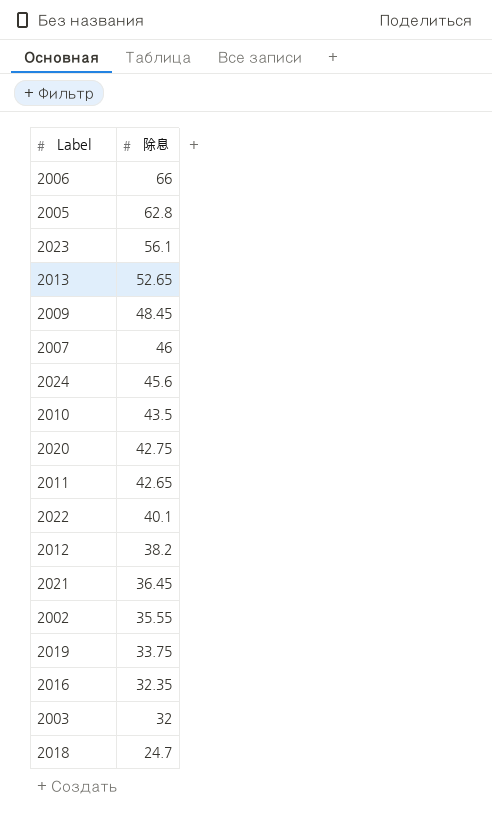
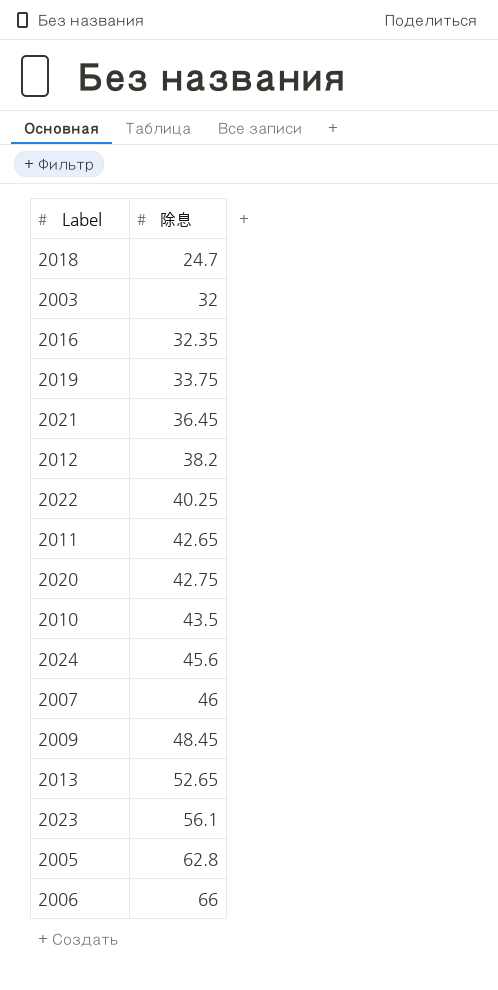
row order: 除息 descending -> 除息 ascending
row 2002: 35.55 -> none
2022 | 除息: 40.1 -> 40.25

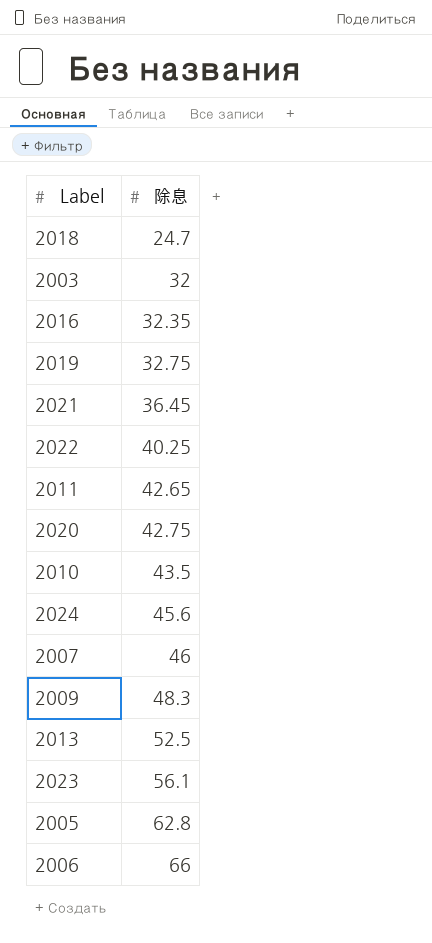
row 2012: 38.2 -> none
2019 | 除息: 33.75 -> 32.75
2009 | 除息: 48.45 -> 48.3
2013 | 除息: 52.65 -> 52.5

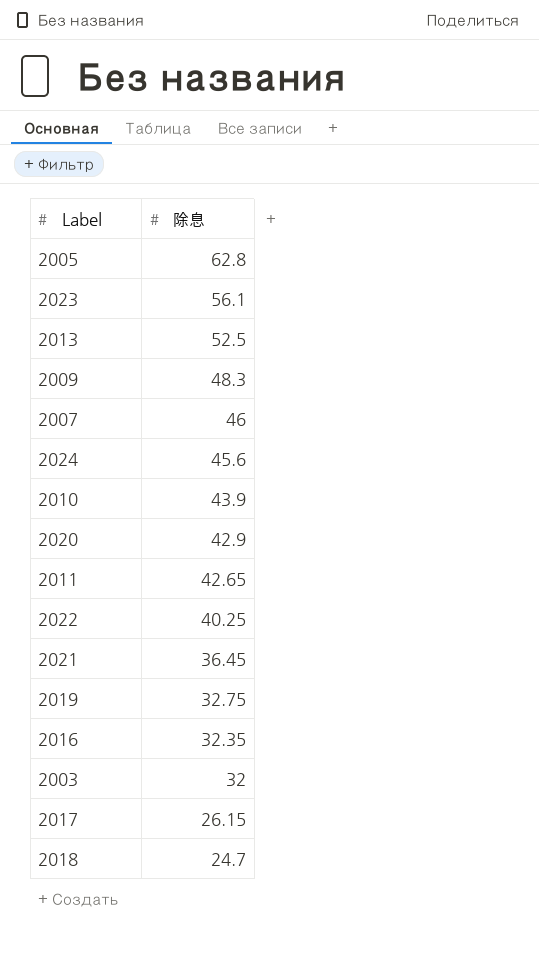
row order: 除息 ascending -> 除息 descending
row 2006: 66 -> none
2010 | 除息: 43.5 -> 43.9
2020 | 除息: 42.75 -> 42.9
row 2017: none -> 26.15

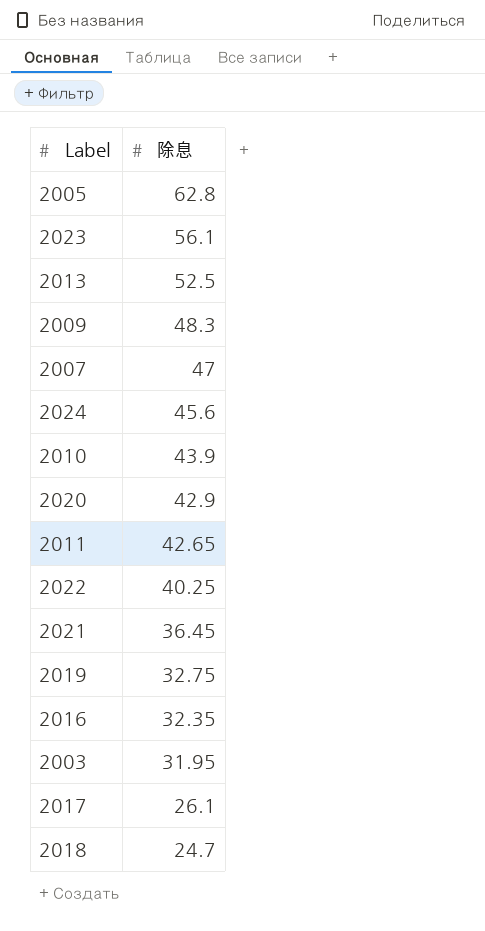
2007 | 除息: 46 -> 47
2003 | 除息: 32 -> 31.95
2017 | 除息: 26.15 -> 26.1

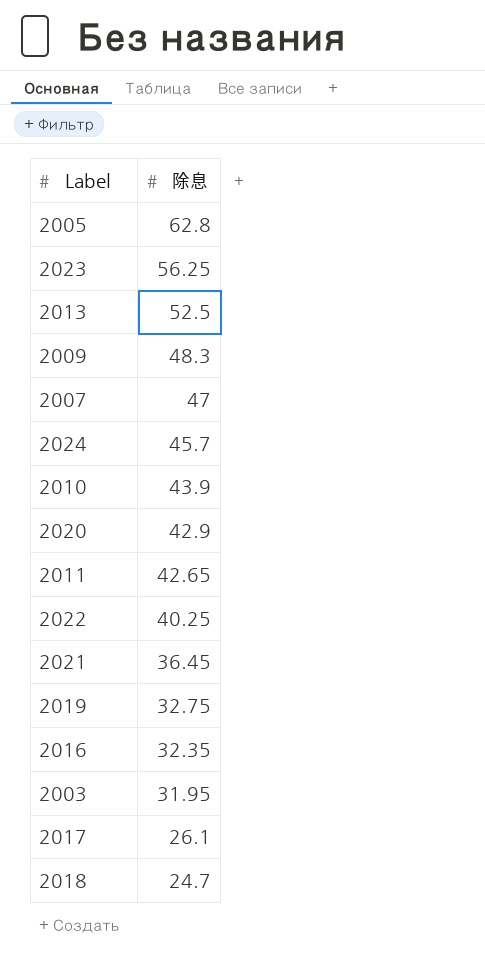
2023 | 除息: 56.1 -> 56.25
2024 | 除息: 45.6 -> 45.7

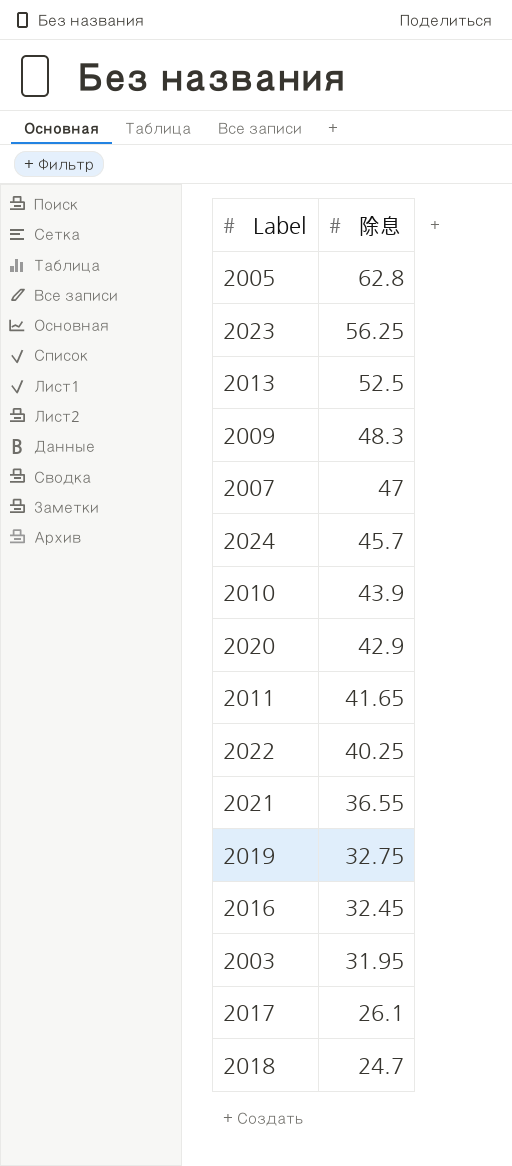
2011 | 除息: 42.65 -> 41.65
2021 | 除息: 36.45 -> 36.55
2016 | 除息: 32.35 -> 32.45

